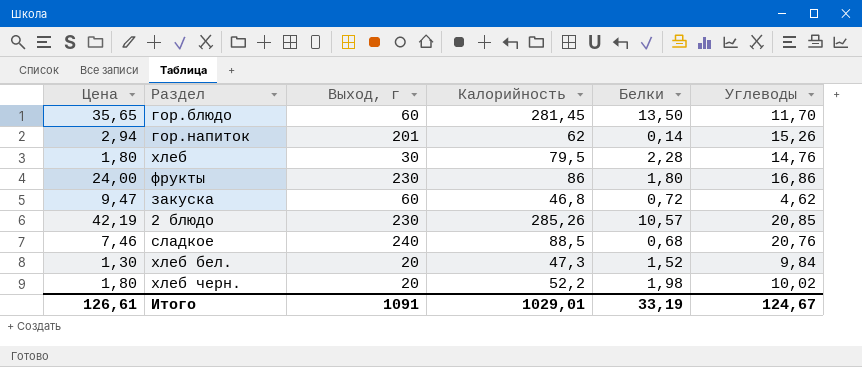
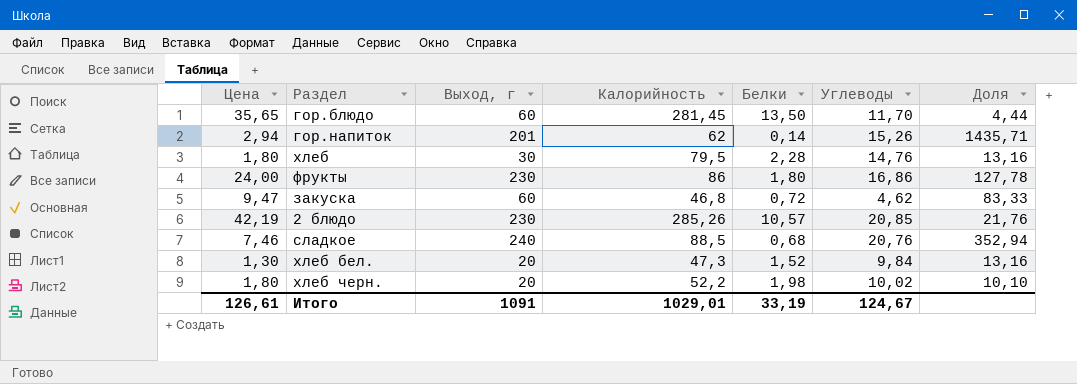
column Доля | formula: none -> [Выход, г] / [Белки]

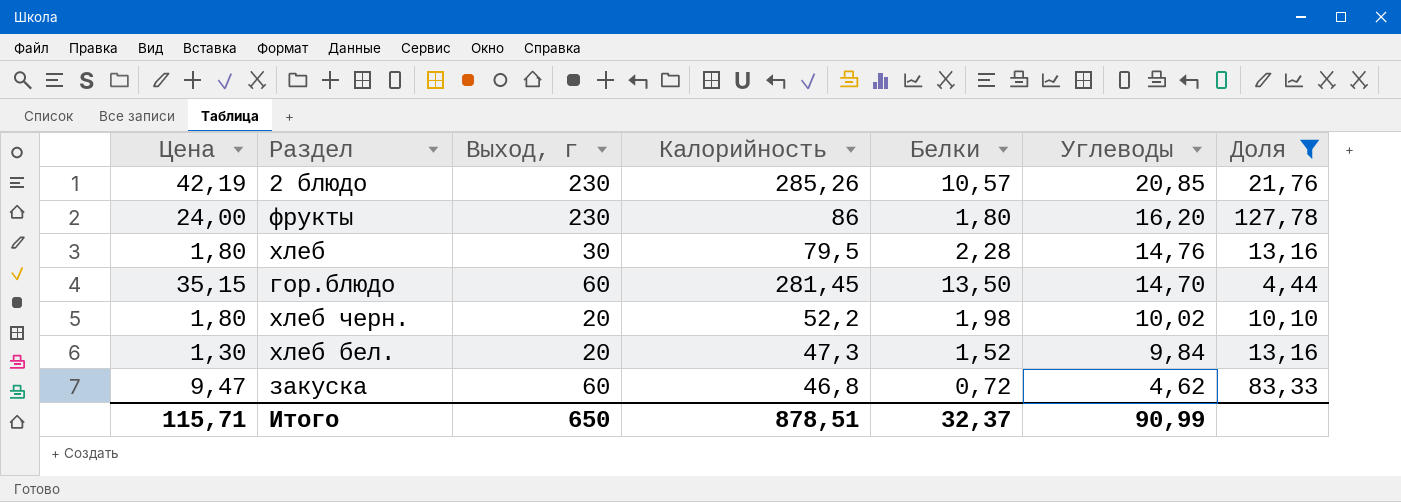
filter: none -> Доля <= 127,78
row order: none -> Углеводы descending
фрукты | Углеводы: 16,86 -> 16,20
гор.блюдо | Цена: 35,65 -> 35,15
гор.блюдо | Углеводы: 11,70 -> 14,70
Итого | Цена: 126,61 -> 115,71
Итого | Выход, г: 1091 -> 650
Итого | Калорийность: 1029,01 -> 878,51
Итого | Белки: 33,19 -> 32,37
Итого | Углеводы: 124,67 -> 90,99

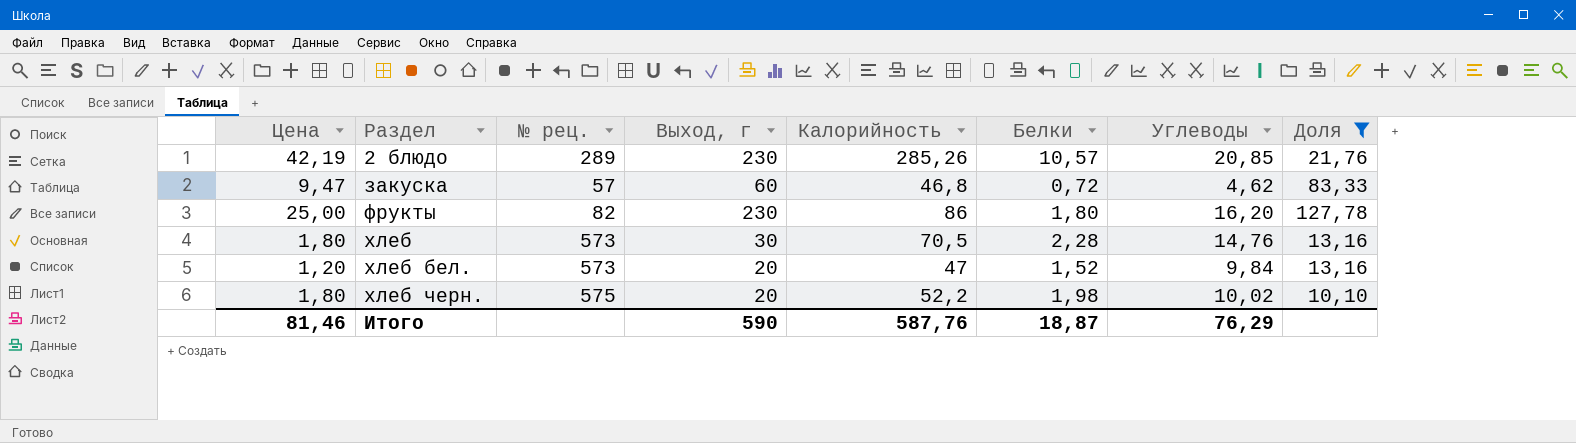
row order: Углеводы descending -> Раздел ascending
column № рец. | position: none -> 3
row гор.блюдо: 35,15 | 60 | 281,45 | 13,50 | 14,70 | 4,44 -> none
фрукты | Цена: 24,00 -> 25,00
хлеб | Калорийность: 79,5 -> 70,5
хлеб бел. | Цена: 1,30 -> 1,20
хлеб бел. | Калорийность: 47,3 -> 47
Итого | Цена: 115,71 -> 81,46
Итого | Выход, г: 650 -> 590
Итого | Калорийность: 878,51 -> 587,76
Итого | Белки: 32,37 -> 18,87
Итого | Углеводы: 90,99 -> 76,29

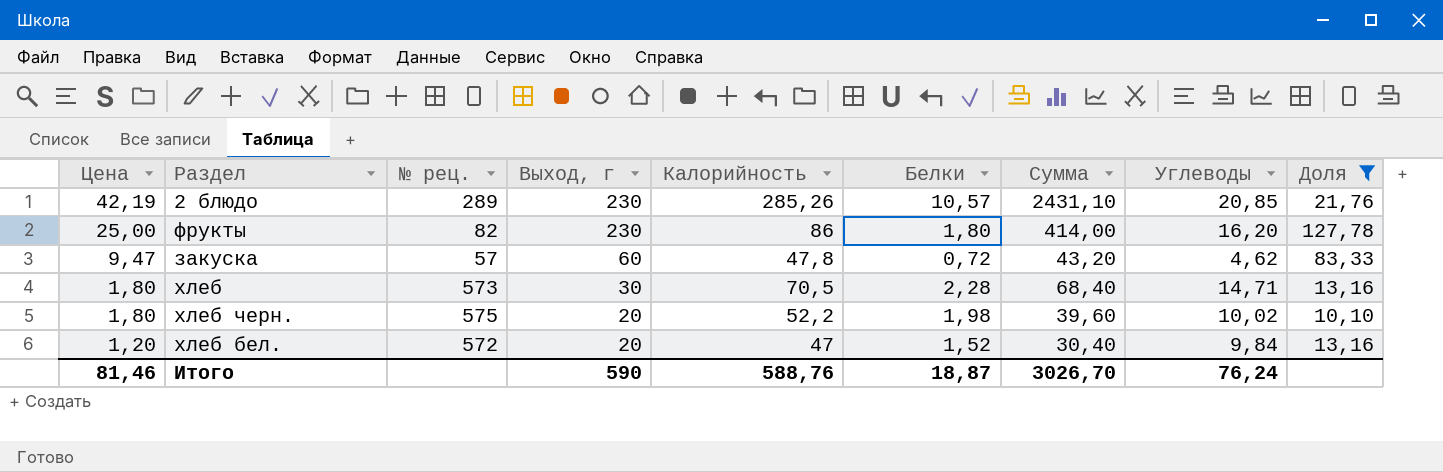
row order: Раздел ascending -> Цена descending
column Сумма | formula: none -> [Выход, г] * [Белки]
закуска | Калорийность: 46,8 -> 47,8
хлеб | Углеводы: 14,76 -> 14,71
хлеб бел. | № рец.: 573 -> 572
Итого | Калорийность: 587,76 -> 588,76
Итого | Углеводы: 76,29 -> 76,24

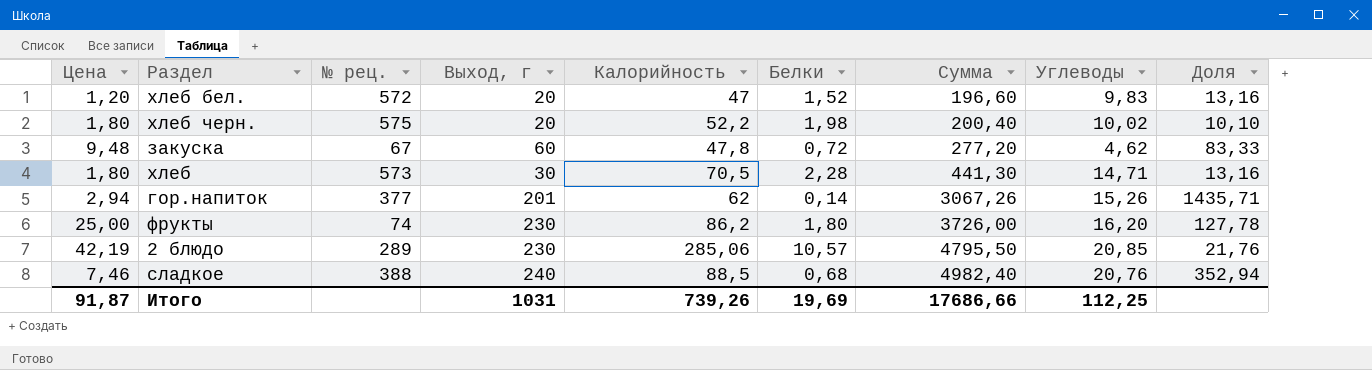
filter: Доля <= 127,78 -> none
row order: Цена descending -> Сумма ascending
column Сумма | formula: [Выход, г] * [Белки] -> [Выход, г] * [Углеводы]
хлеб бел. | Углеводы: 9,84 -> 9,83
закуска | Цена: 9,47 -> 9,48
закуска | № рец.: 57 -> 67
фрукты | № рец.: 82 -> 74
фрукты | Калорийность: 86 -> 86,2
2 блюдо | Калорийность: 285,26 -> 285,06
Итого | Цена: 81,46 -> 91,87
Итого | Выход, г: 590 -> 1031
Итого | Калорийность: 588,76 -> 739,26
Итого | Белки: 18,87 -> 19,69
Итого | Сумма: 3026,70 -> 17686,66
Итого | Углеводы: 76,24 -> 112,25

